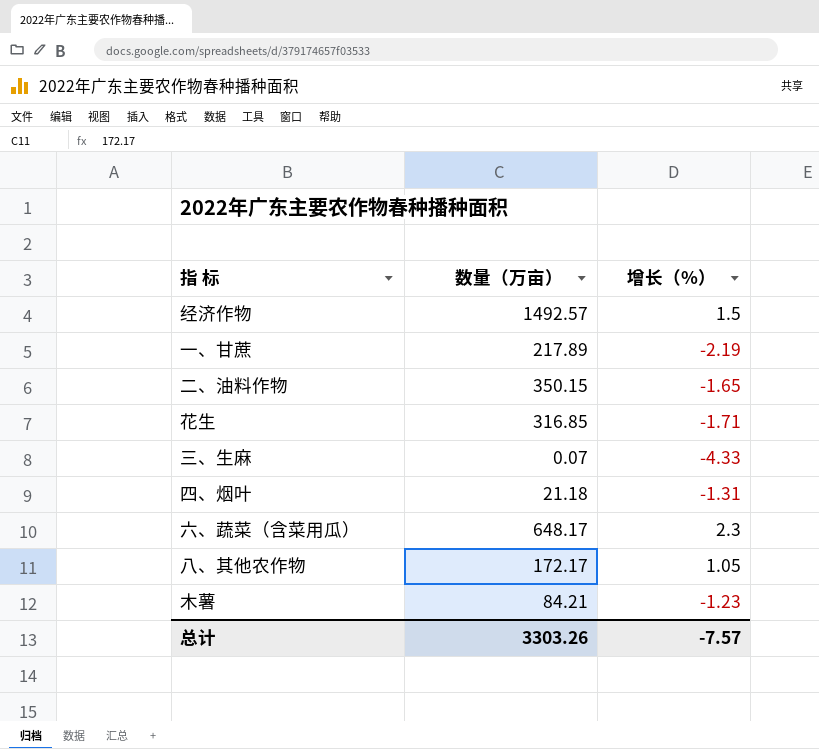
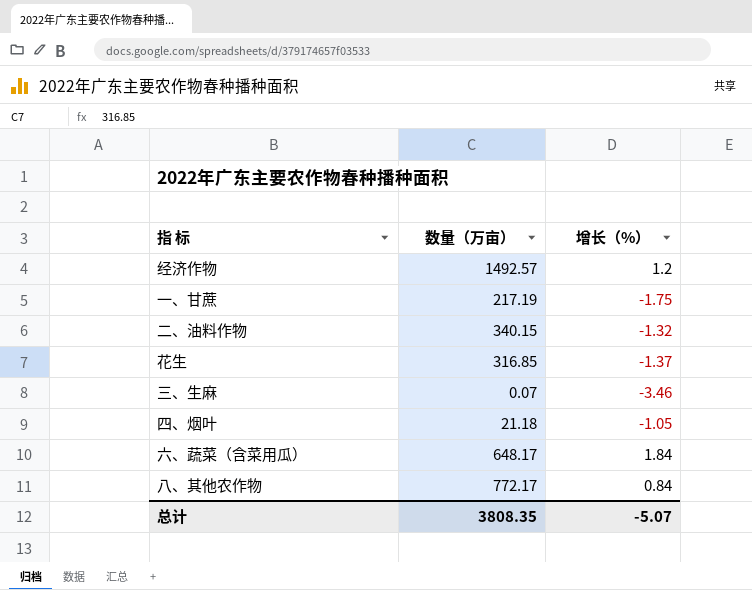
row 木薯: 84.21 | -1.23 -> none
经济作物 | 增长（%）: 1.5 -> 1.2
一、甘蔗 | 数量（万亩）: 217.89 -> 217.19
一、甘蔗 | 增长（%）: -2.19 -> -1.75
二、油料作物 | 数量（万亩）: 350.15 -> 340.15
二、油料作物 | 增长（%）: -1.65 -> -1.32
花生 | 增长（%）: -1.71 -> -1.37
三、生麻 | 增长（%）: -4.33 -> -3.46
四、烟叶 | 增长（%）: -1.31 -> -1.05
六、蔬菜（含菜用瓜） | 增长（%）: 2.3 -> 1.84
八、其他农作物 | 数量（万亩）: 172.17 -> 772.17
八、其他农作物 | 增长（%）: 1.05 -> 0.84
总计 | 数量（万亩）: 3303.26 -> 3808.35
总计 | 增长（%）: -7.57 -> -5.07

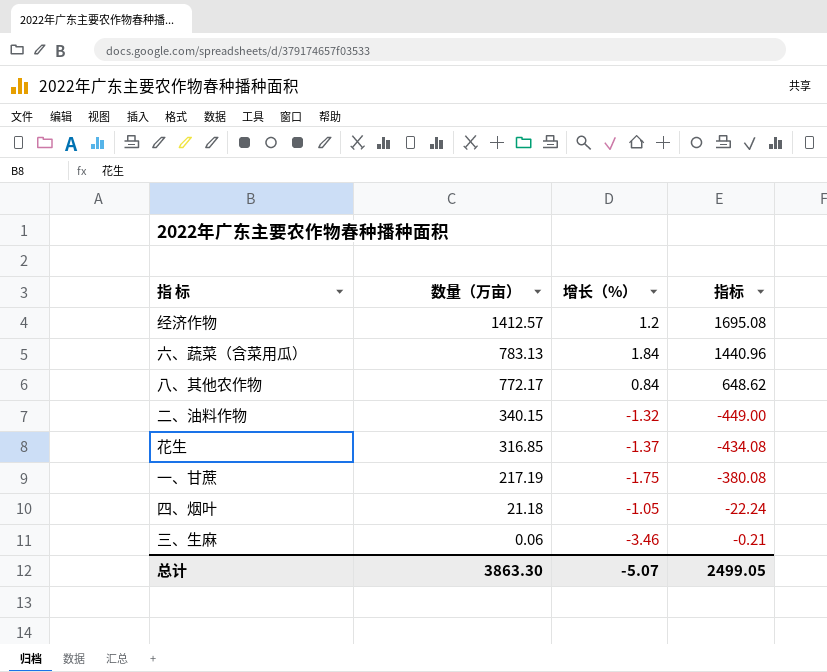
row order: none -> 数量（万亩） descending
column 指标 | formula: none -> [数量（万亩）] * [增长（%）]
经济作物 | 数量（万亩）: 1492.57 -> 1412.57
六、蔬菜（含菜用瓜） | 数量（万亩）: 648.17 -> 783.13
三、生麻 | 数量（万亩）: 0.07 -> 0.06
总计 | 数量（万亩）: 3808.35 -> 3863.30

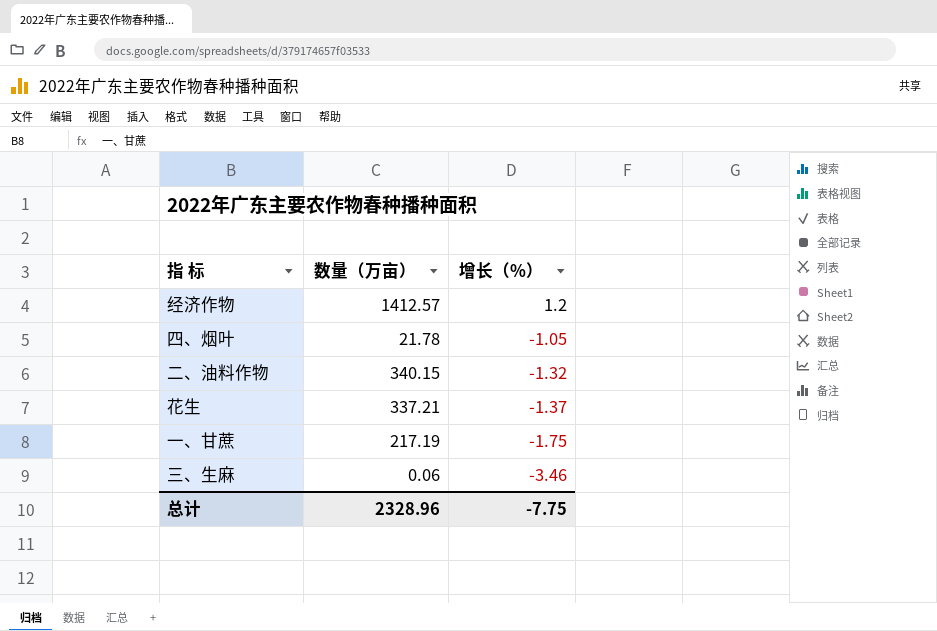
row order: 数量（万亩） descending -> 增长（%） descending
column 指标 | formula: [数量（万亩）] * [增长（%）] -> none
row 六、蔬菜（含菜用瓜）: 783.13 | 1.84 | 1440.96 -> none
row 八、其他农作物: 772.17 | 0.84 | 648.62 -> none
四、烟叶 | 数量（万亩）: 21.18 -> 21.78
花生 | 数量（万亩）: 316.85 -> 337.21
总计 | 数量（万亩）: 3863.30 -> 2328.96
总计 | 增长（%）: -5.07 -> -7.75

